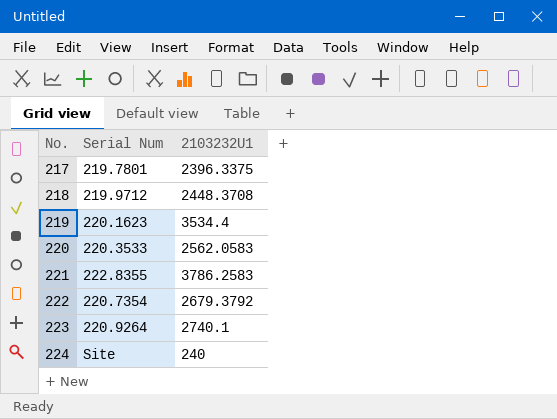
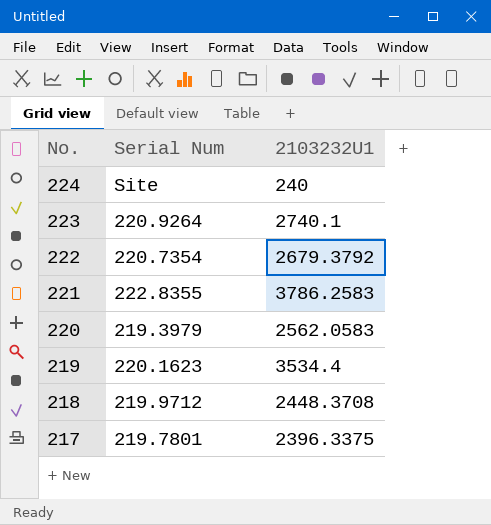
row order: No. ascending -> No. descending
220 | Serial Num: 220.3533 -> 219.3979

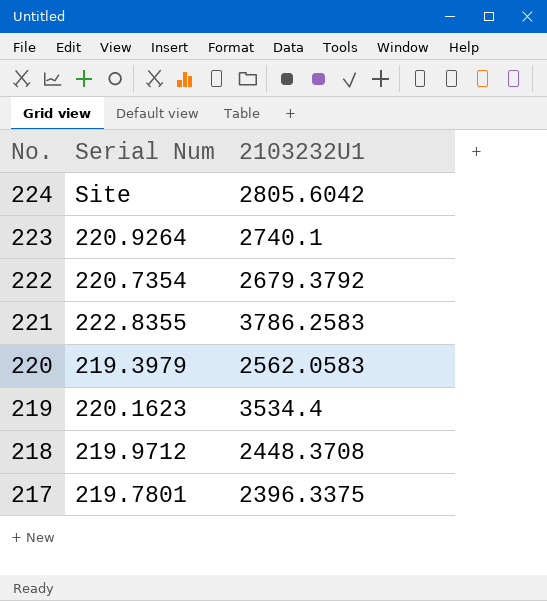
224 | 2103232U1: 240 -> 2805.6042

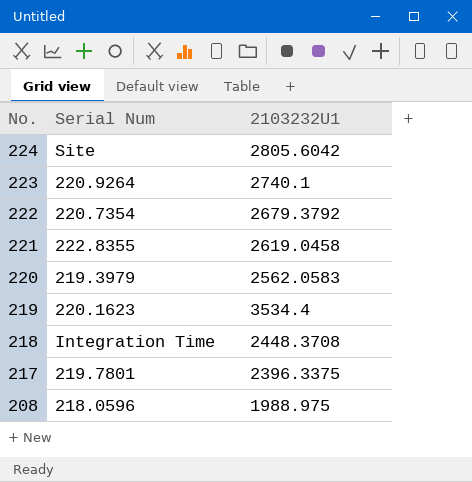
221 | 2103232U1: 3786.2583 -> 2619.0458
218 | Serial Num: 219.9712 -> Integration Time
row 208: none -> 218.0596 | 1988.975

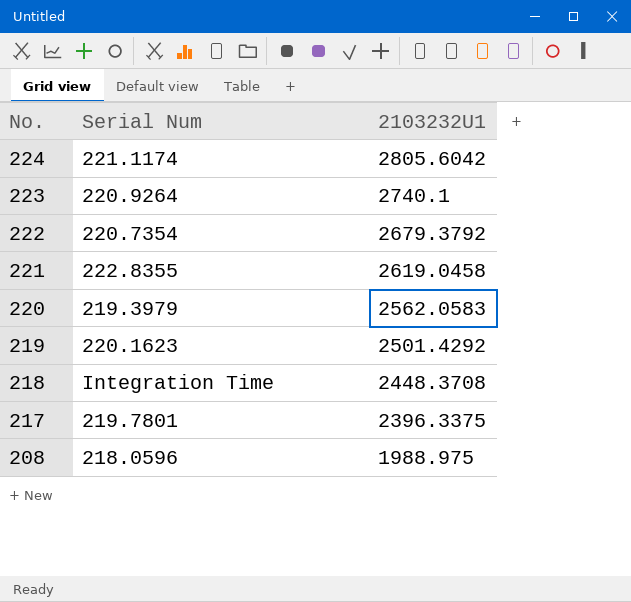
224 | Serial Num: Site -> 221.1174
219 | 2103232U1: 3534.4 -> 2501.4292

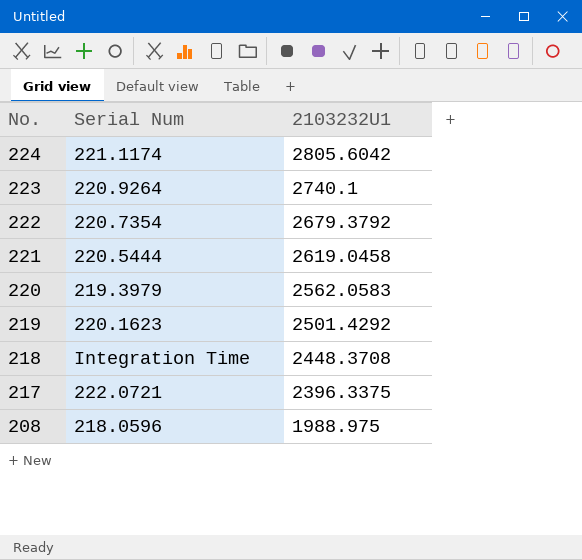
221 | Serial Num: 222.8355 -> 220.5444
217 | Serial Num: 219.7801 -> 222.0721

